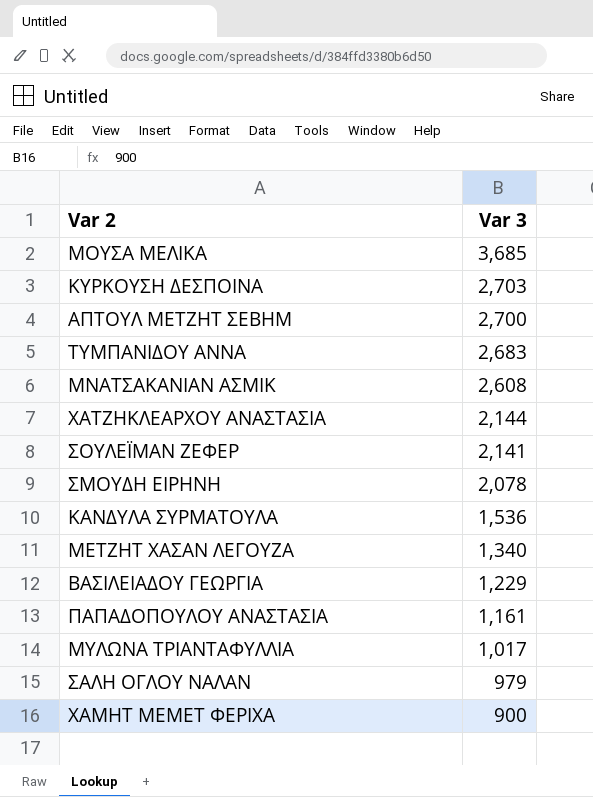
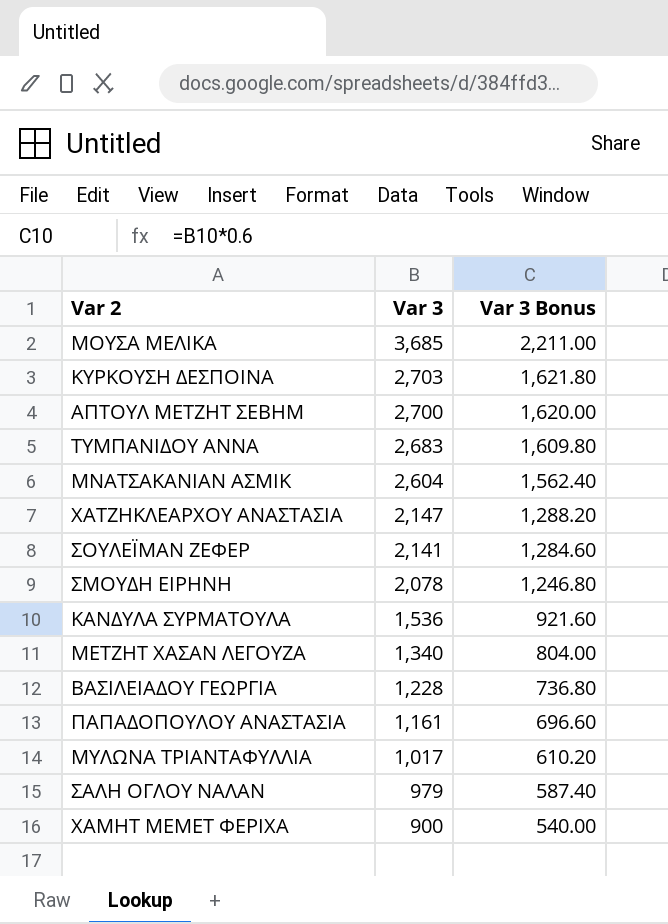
column Var 3 Bonus | formula: none -> [Var 3] * 0.6
ΜΝΑΤΣΑΚΑΝΙΑΝ ΑΣΜΙΚ | Var 3: 2,608 -> 2,604
ΧΑΤΖΗΚΛΕΑΡΧΟΥ ΑΝΑΣΤΑΣΙΑ | Var 3: 2,144 -> 2,147
ΒΑΣΙΛΕΙΑΔΟΥ ΓΕΩΡΓΙΑ | Var 3: 1,229 -> 1,228

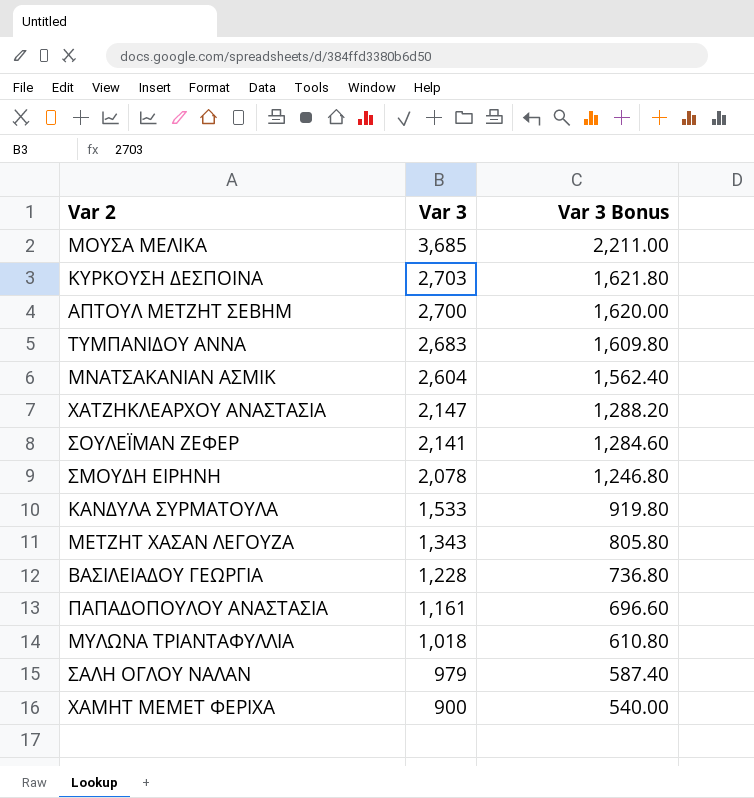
ΚΑΝΔΥΛΑ ΣΥΡΜΑΤΟΥΛΑ | Var 3: 1,536 -> 1,533
ΚΑΝΔΥΛΑ ΣΥΡΜΑΤΟΥΛΑ | Var 3 Bonus: 921.60 -> 919.80
ΜΕΤΖΗΤ ΧΑΣΑΝ ΛΕΓΟΥΖΑ | Var 3: 1,340 -> 1,343
ΜΕΤΖΗΤ ΧΑΣΑΝ ΛΕΓΟΥΖΑ | Var 3 Bonus: 804.00 -> 805.80
ΜΥΛΩΝΑ ΤΡΙΑΝΤΑΦΥΛΛΙΑ | Var 3: 1,017 -> 1,018
ΜΥΛΩΝΑ ΤΡΙΑΝΤΑΦΥΛΛΙΑ | Var 3 Bonus: 610.20 -> 610.80

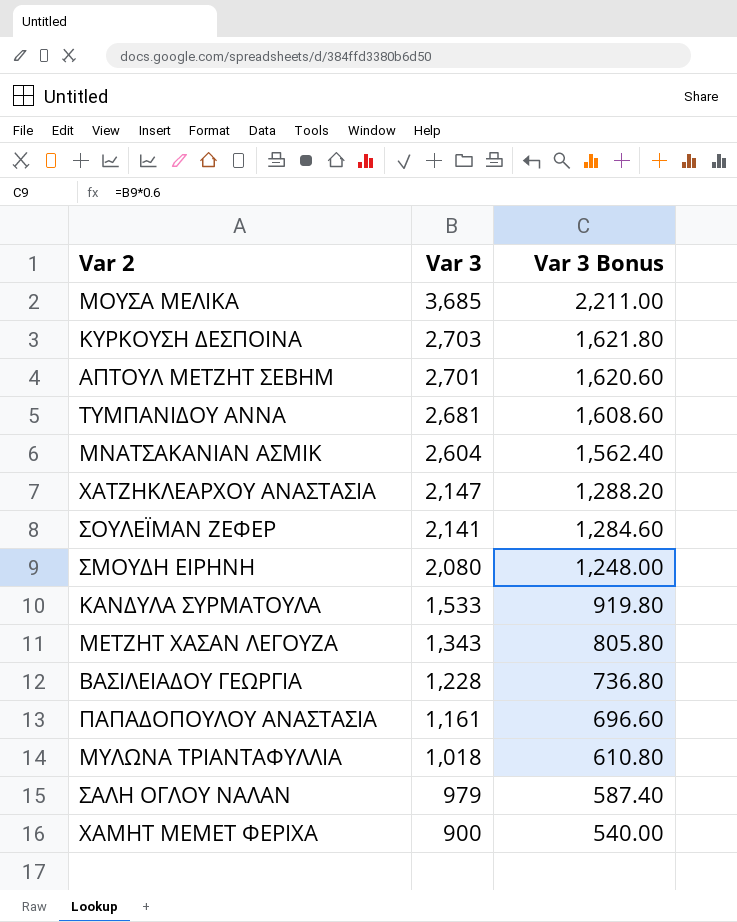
ΑΠΤΟΥΛ ΜΕΤΖΗΤ ΣΕΒΗΜ | Var 3: 2,700 -> 2,701
ΑΠΤΟΥΛ ΜΕΤΖΗΤ ΣΕΒΗΜ | Var 3 Bonus: 1,620.00 -> 1,620.60
ΤΥΜΠΑΝΙΔΟΥ ΑΝΝΑ | Var 3: 2,683 -> 2,681
ΤΥΜΠΑΝΙΔΟΥ ΑΝΝΑ | Var 3 Bonus: 1,609.80 -> 1,608.60
ΣΜΟΥΔΗ ΕΙΡΗΝΗ | Var 3: 2,078 -> 2,080
ΣΜΟΥΔΗ ΕΙΡΗΝΗ | Var 3 Bonus: 1,246.80 -> 1,248.00

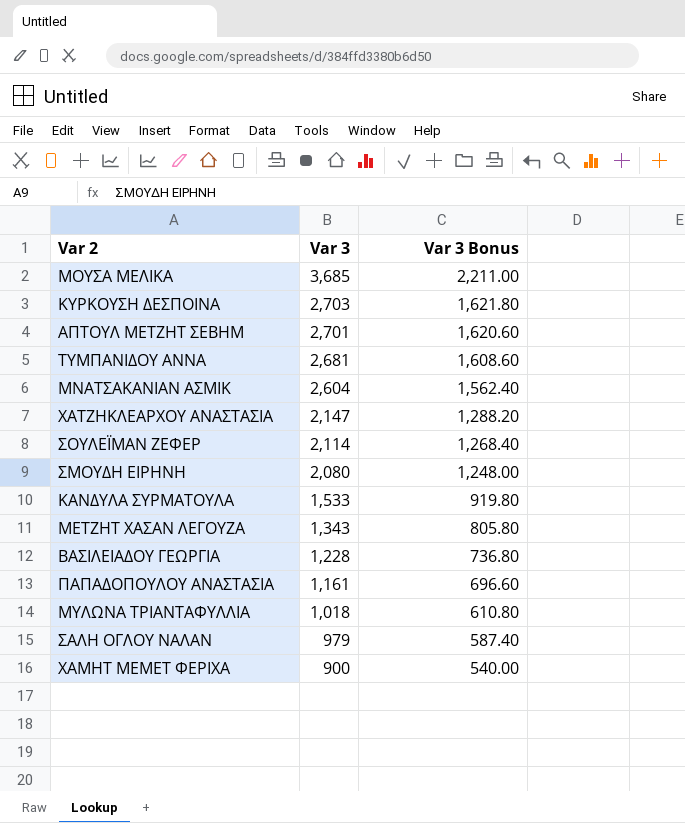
ΣΟΥΛΕΪΜΑΝ ΖΕΦΕΡ | Var 3: 2,141 -> 2,114
ΣΟΥΛΕΪΜΑΝ ΖΕΦΕΡ | Var 3 Bonus: 1,284.60 -> 1,268.40

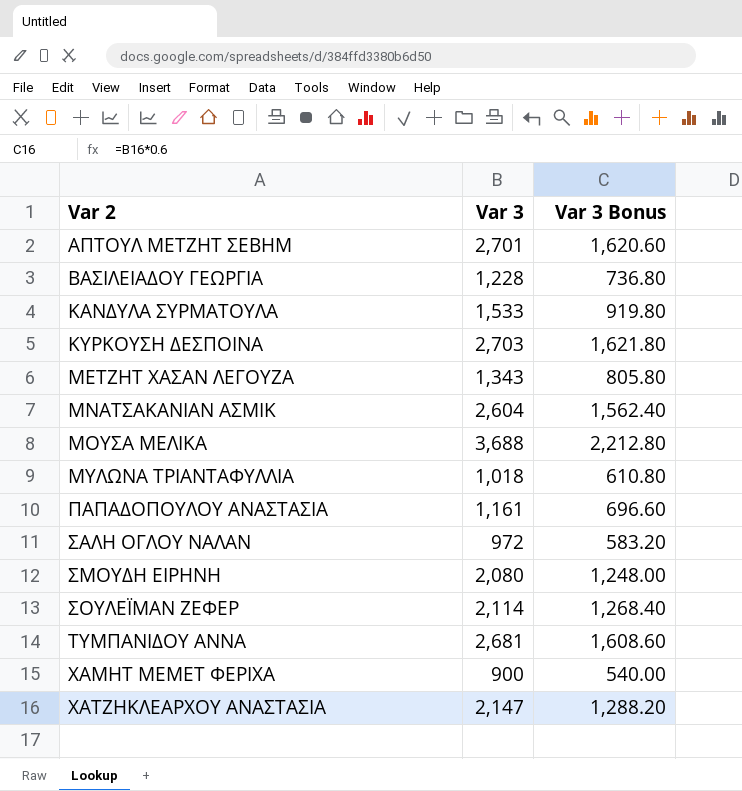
row order: Var 3 descending -> Var 2 ascending
ΜΟΥΣΑ ΜΕΛΙΚΑ | Var 3: 3,685 -> 3,688
ΜΟΥΣΑ ΜΕΛΙΚΑ | Var 3 Bonus: 2,211.00 -> 2,212.80
ΣΑΛΗ ΟΓΛΟΥ ΝΑΛΑΝ | Var 3: 979 -> 972
ΣΑΛΗ ΟΓΛΟΥ ΝΑΛΑΝ | Var 3 Bonus: 587.40 -> 583.20

